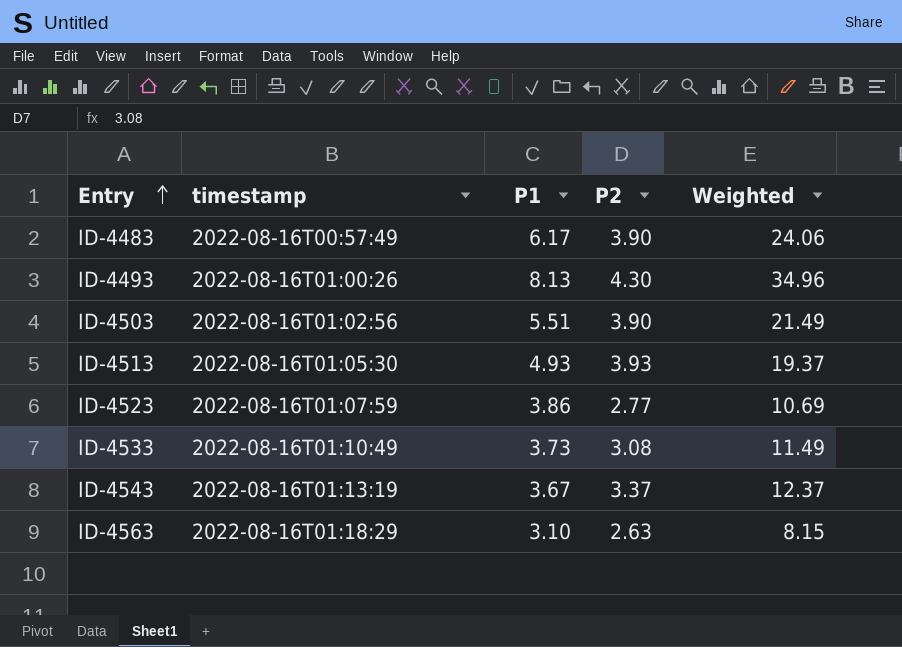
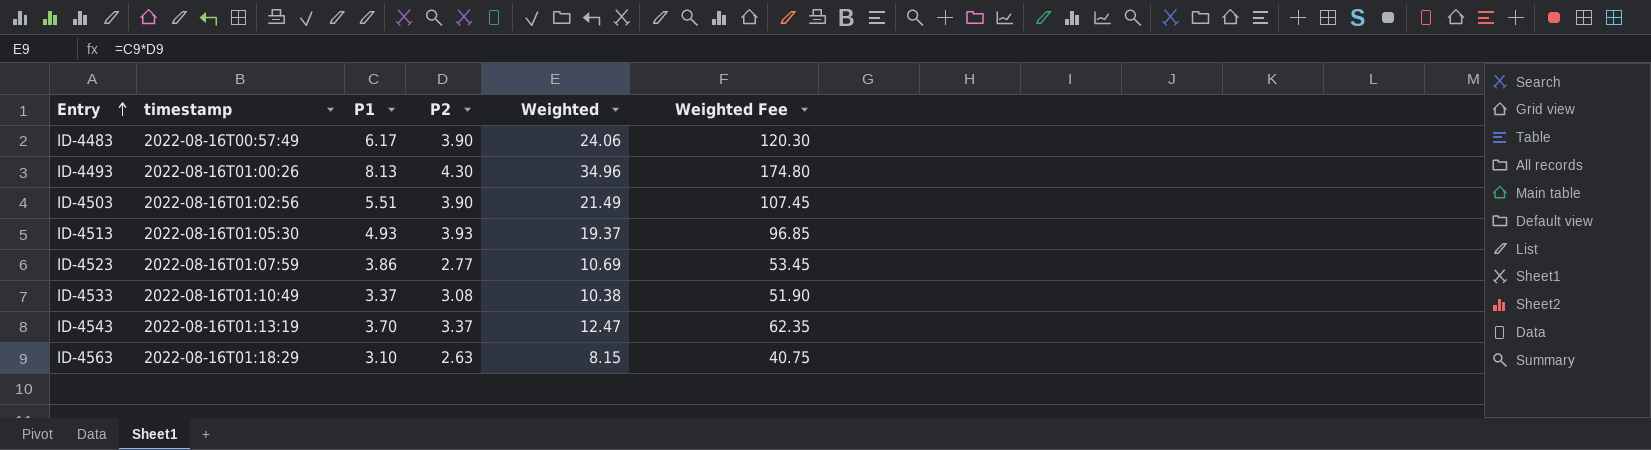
column Weighted Fee | formula: none -> [Weighted] * 5
ID-4533 | P1: 3.73 -> 3.37
ID-4533 | Weighted: 11.49 -> 10.38
ID-4543 | P1: 3.67 -> 3.70
ID-4543 | Weighted: 12.37 -> 12.47

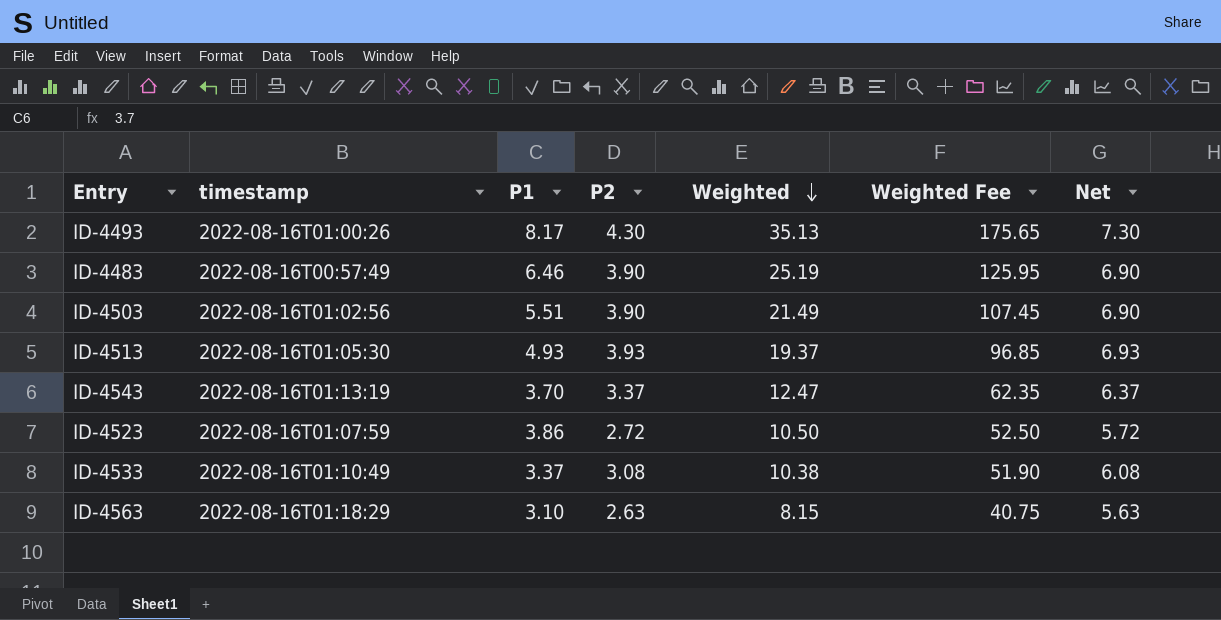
row order: Entry ascending -> Weighted descending
column Net | formula: none -> [P2] + 3
ID-4493 | P1: 8.13 -> 8.17
ID-4493 | Weighted: 34.96 -> 35.13
ID-4493 | Weighted Fee: 174.80 -> 175.65
ID-4483 | P1: 6.17 -> 6.46
ID-4483 | Weighted: 24.06 -> 25.19
ID-4483 | Weighted Fee: 120.30 -> 125.95
ID-4523 | P2: 2.77 -> 2.72
ID-4523 | Weighted: 10.69 -> 10.50
ID-4523 | Weighted Fee: 53.45 -> 52.50

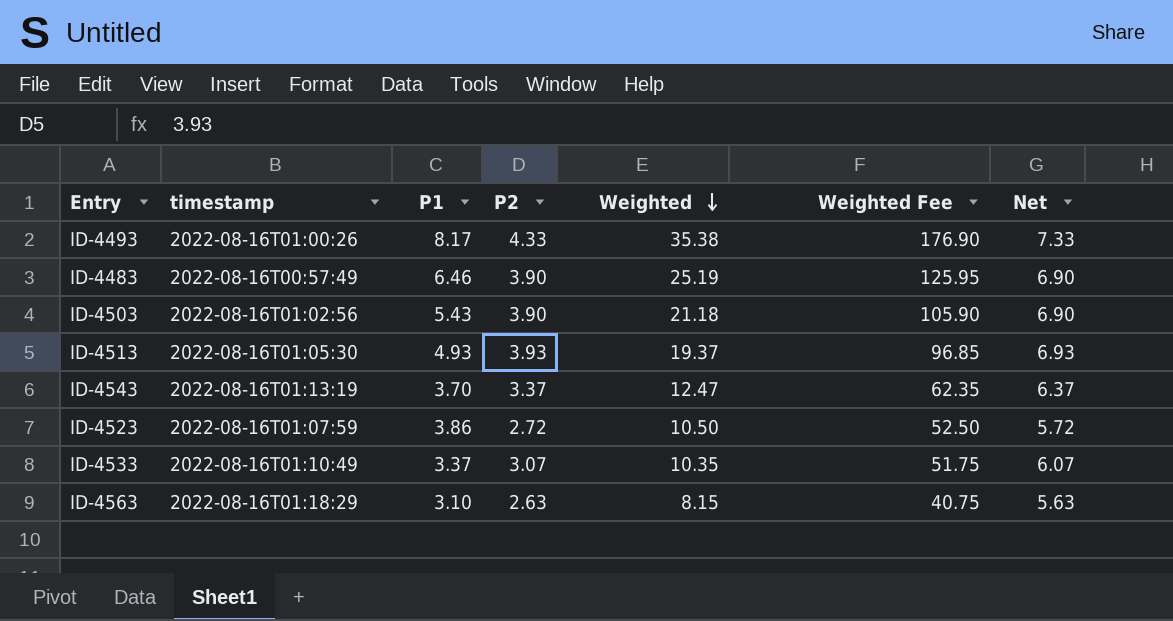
ID-4493 | P2: 4.30 -> 4.33
ID-4493 | Weighted: 35.13 -> 35.38
ID-4493 | Weighted Fee: 175.65 -> 176.90
ID-4493 | Net: 7.30 -> 7.33
ID-4503 | P1: 5.51 -> 5.43
ID-4503 | Weighted: 21.49 -> 21.18
ID-4503 | Weighted Fee: 107.45 -> 105.90
ID-4533 | P2: 3.08 -> 3.07
ID-4533 | Weighted: 10.38 -> 10.35
ID-4533 | Weighted Fee: 51.90 -> 51.75
ID-4533 | Net: 6.08 -> 6.07

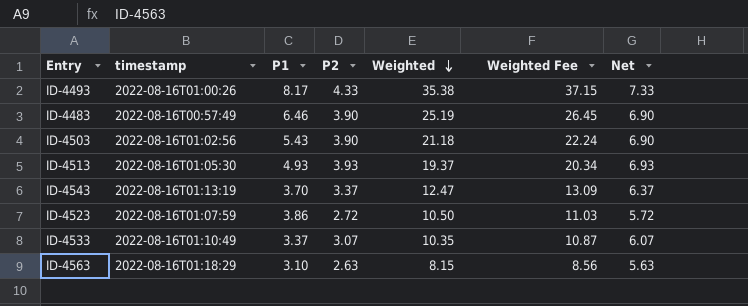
column Weighted Fee | formula: [Weighted] * 5 -> [Weighted] * 1.05

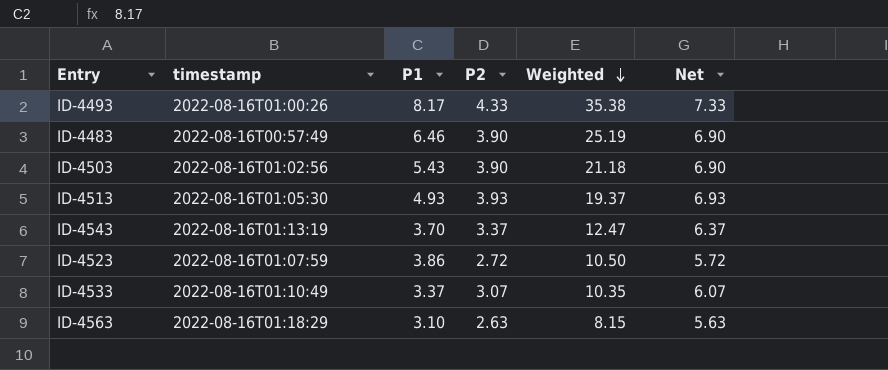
column Weighted Fee | formula: [Weighted] * 1.05 -> none

